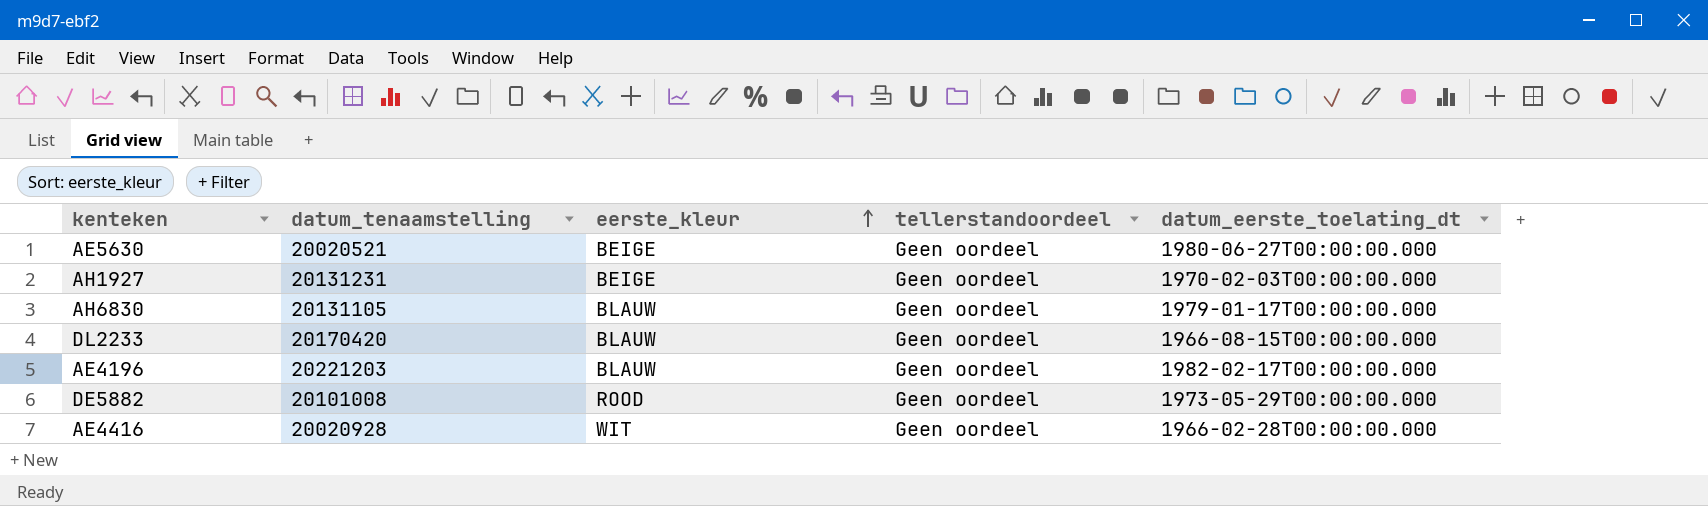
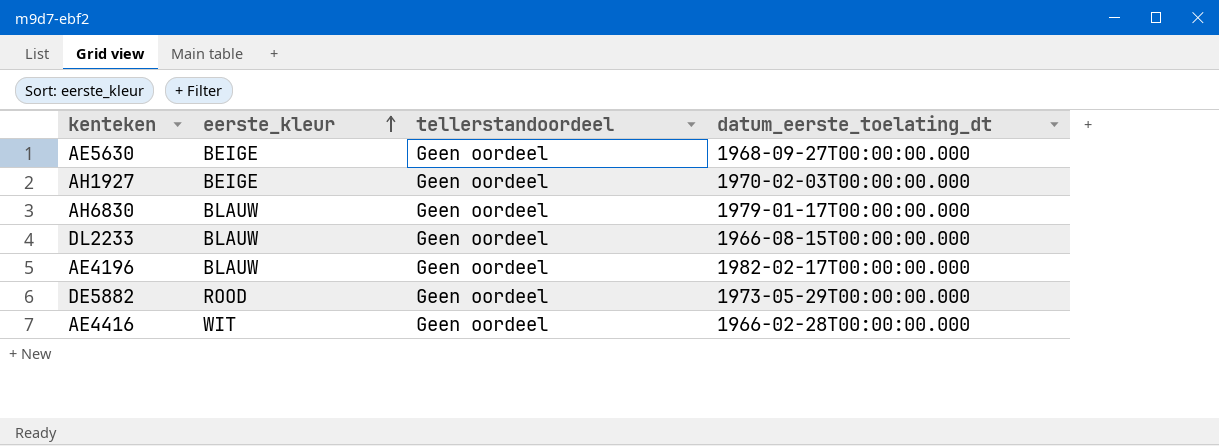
column datum_tenaamstelling | position: 2 -> none
AE5630 | datum_eerste_toelating_dt: 1980-06-27T00:00:00.000 -> 1968-09-27T00:00:00.000

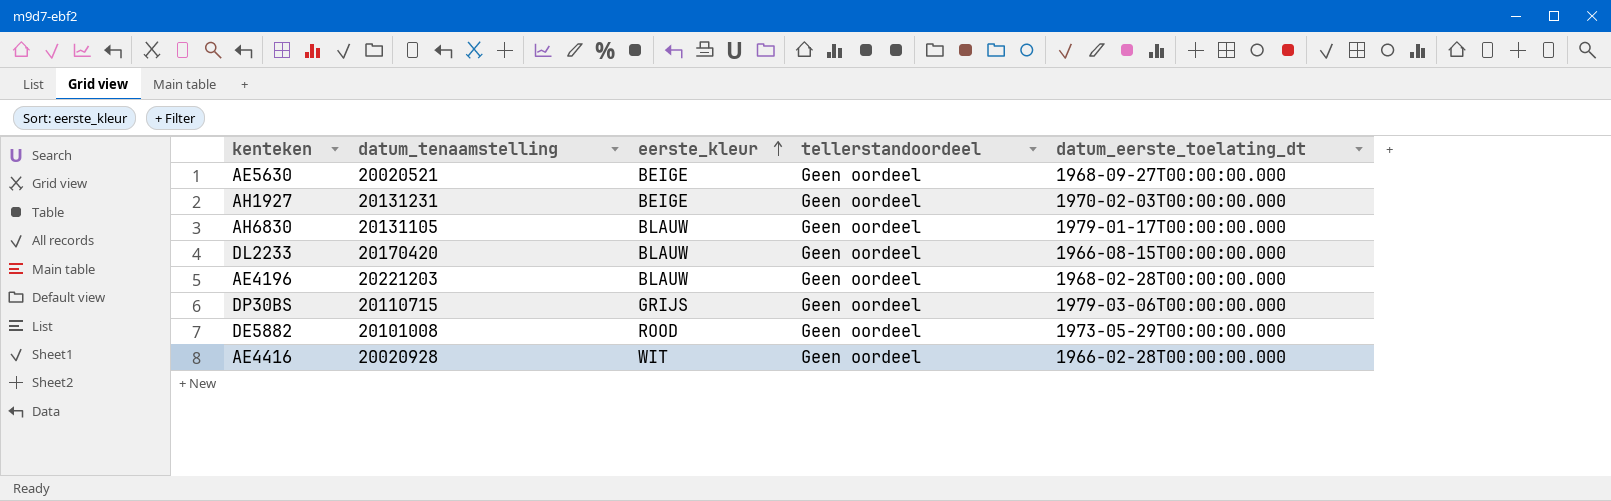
column datum_tenaamstelling | position: none -> 2
AE4196 | datum_eerste_toelating_dt: 1982-02-17T00:00:00.000 -> 1968-02-28T00:00:00.000
row DP30BS: none -> 20110715 | GRIJS | Geen oordeel | 1979-03-06T00:00:00.000

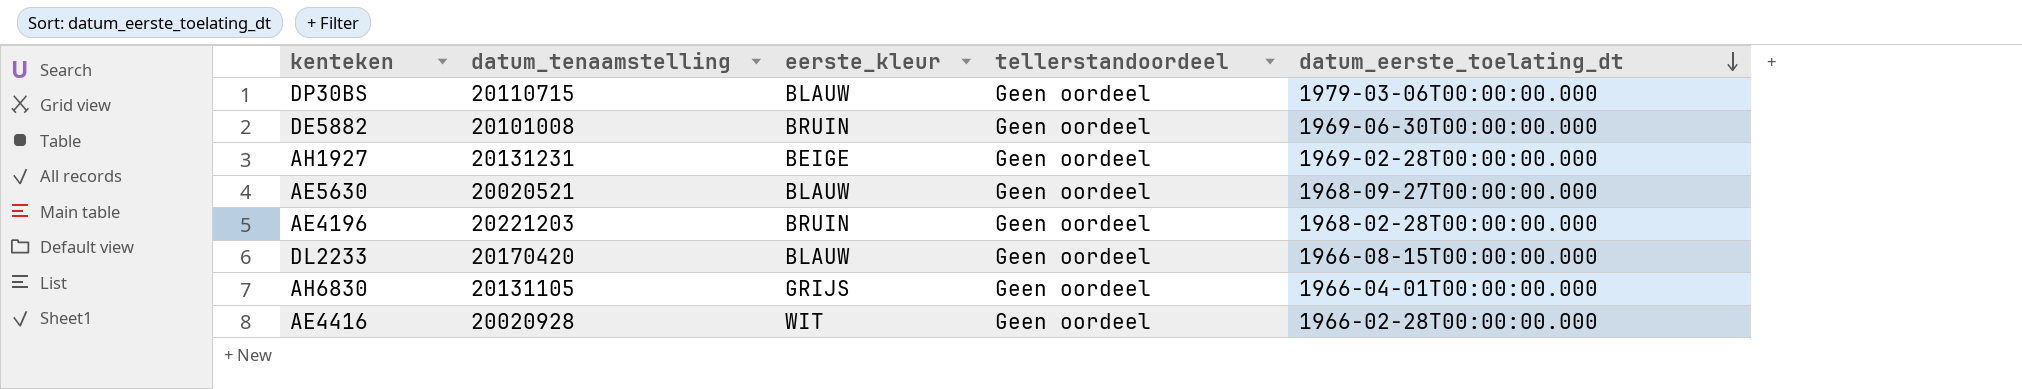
row order: eerste_kleur ascending -> datum_eerste_toelating_dt descending
DP30BS | eerste_kleur: GRIJS -> BLAUW
DE5882 | eerste_kleur: ROOD -> BRUIN
DE5882 | datum_eerste_toelating_dt: 1973-05-29T00:00:00.000 -> 1969-06-30T00:00:00.000
AH1927 | datum_eerste_toelating_dt: 1970-02-03T00:00:00.000 -> 1969-02-28T00:00:00.000
AE5630 | eerste_kleur: BEIGE -> BLAUW
AE4196 | eerste_kleur: BLAUW -> BRUIN
AH6830 | eerste_kleur: BLAUW -> GRIJS
AH6830 | datum_eerste_toelating_dt: 1979-01-17T00:00:00.000 -> 1966-04-01T00:00:00.000

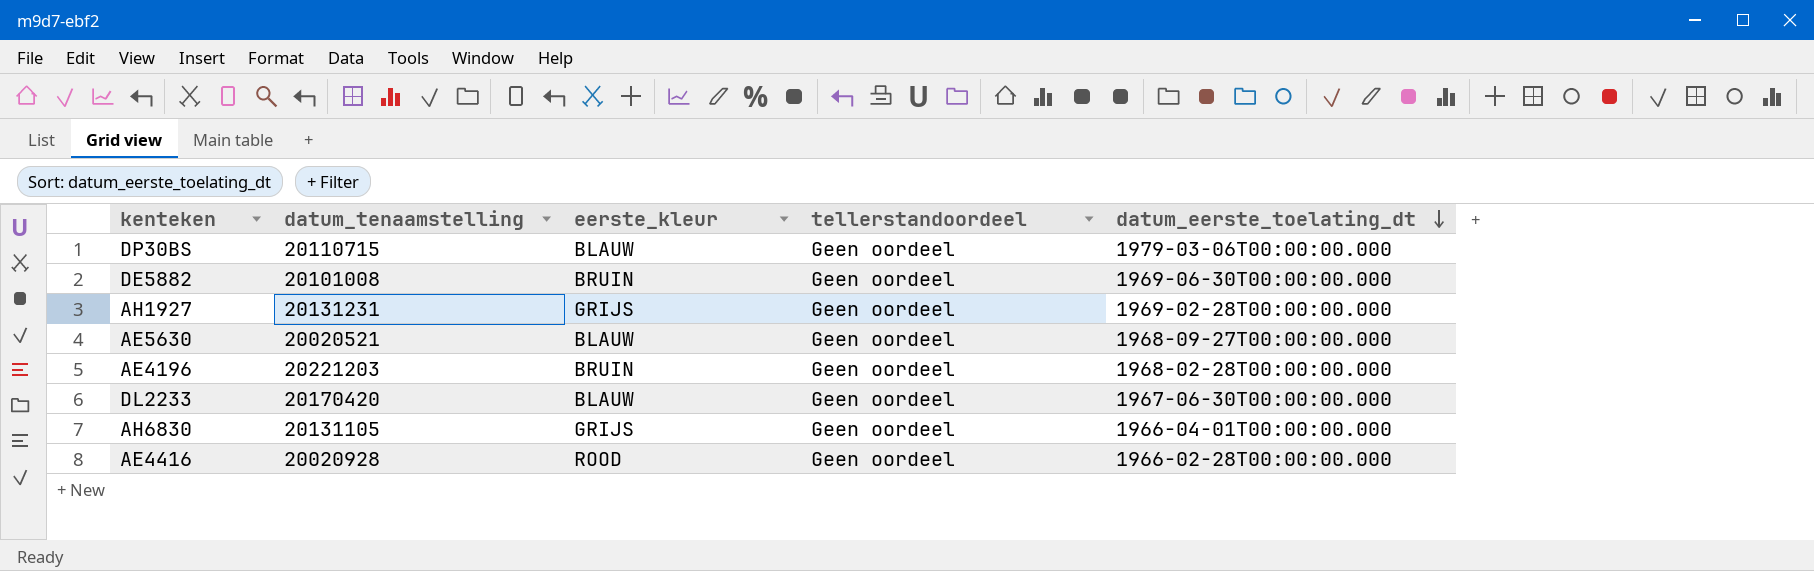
AH1927 | eerste_kleur: BEIGE -> GRIJS
DL2233 | datum_eerste_toelating_dt: 1966-08-15T00:00:00.000 -> 1967-06-30T00:00:00.000
AE4416 | eerste_kleur: WIT -> ROOD

